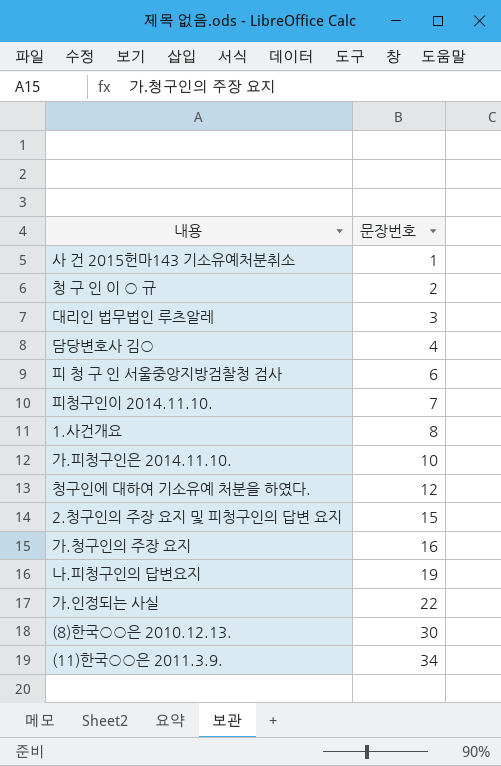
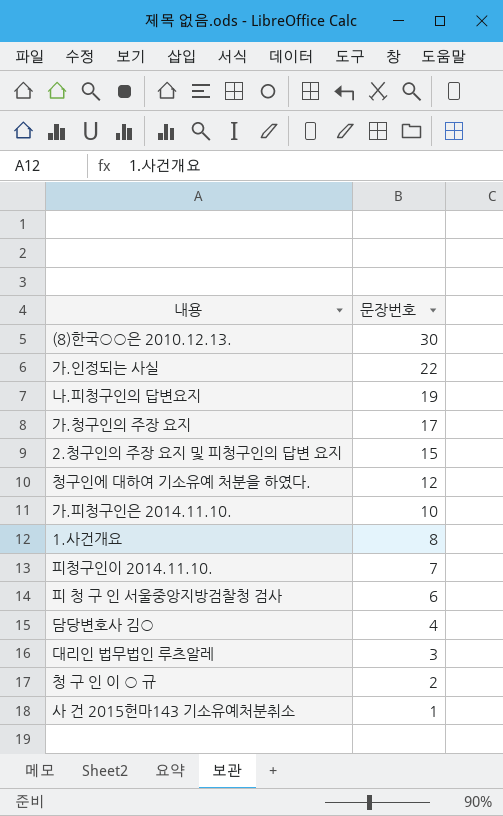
row order: 문장번호 ascending -> 문장번호 descending
row (11)한국○○은 2011.3.9.: 34 -> none
가.청구인의 주장 요지 | 문장번호: 16 -> 17

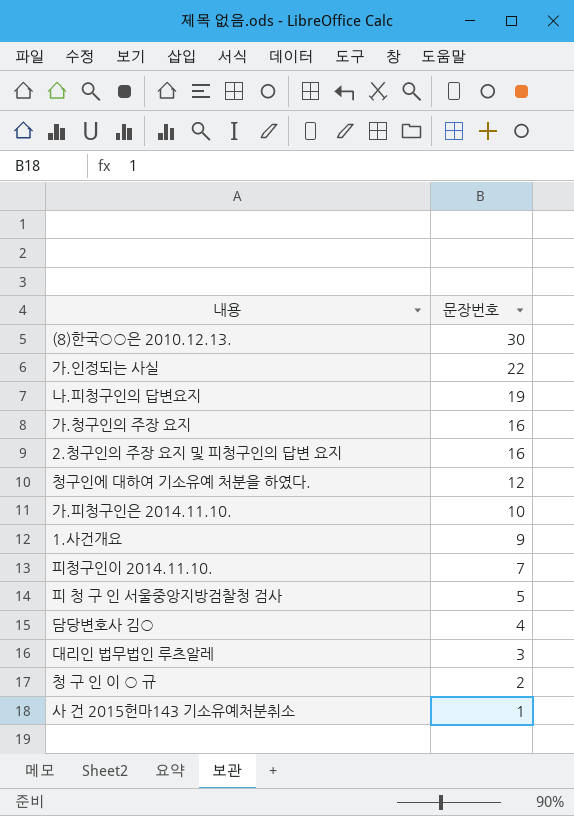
가.청구인의 주장 요지 | 문장번호: 17 -> 16
2.청구인의 주장 요지 및 피청구인의 답변 요지 | 문장번호: 15 -> 16
1.사건개요 | 문장번호: 8 -> 9
피 청 구 인 서울중앙지방검찰청 검사 | 문장번호: 6 -> 5

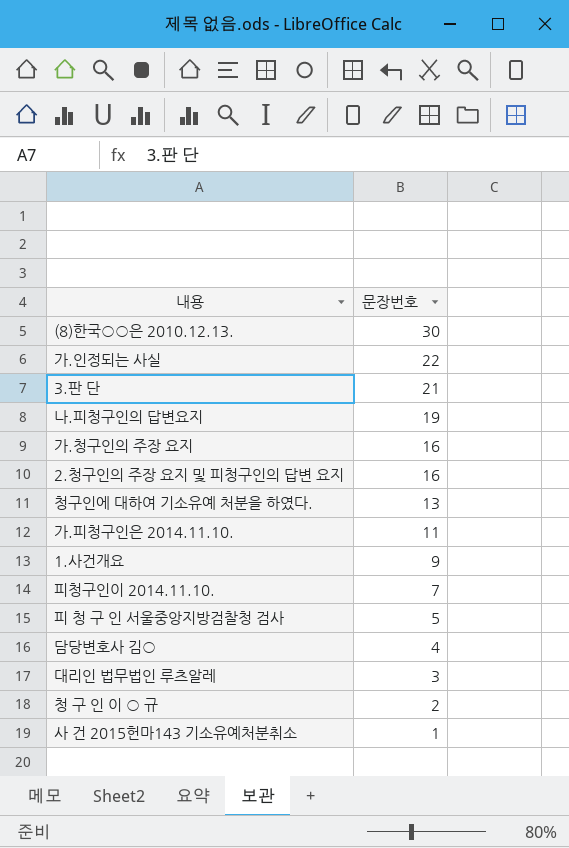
row 3.판 단: none -> 21
청구인에 대하여 기소유예 처분을 하였다. | 문장번호: 12 -> 13
가.피청구인은 2014.11.10. | 문장번호: 10 -> 11

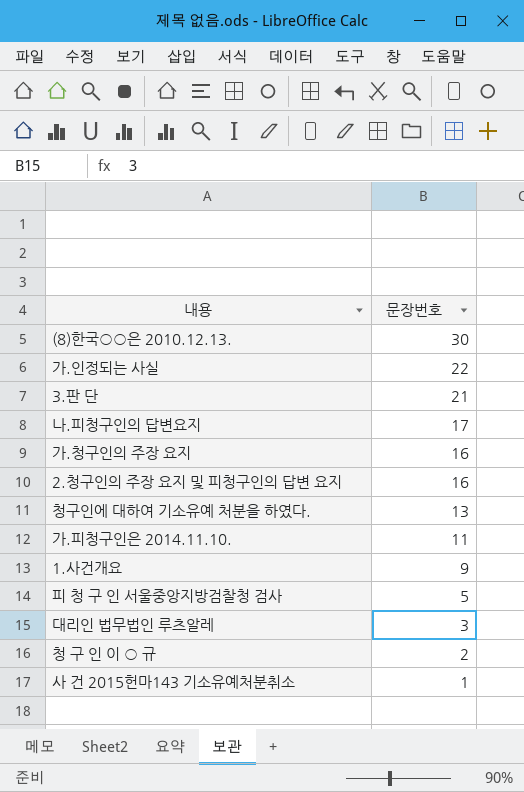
row 피청구인이 2014.11.10.: 7 -> none
row 담당변호사 김○: 4 -> none
나.피청구인의 답변요지 | 문장번호: 19 -> 17

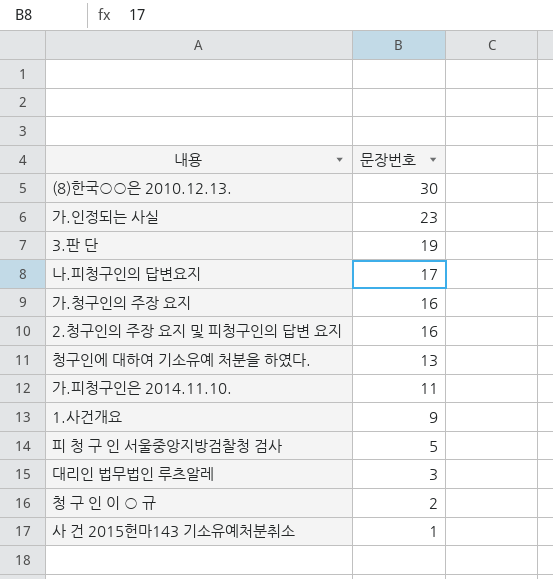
가.인정되는 사실 | 문장번호: 22 -> 23
3.판 단 | 문장번호: 21 -> 19

